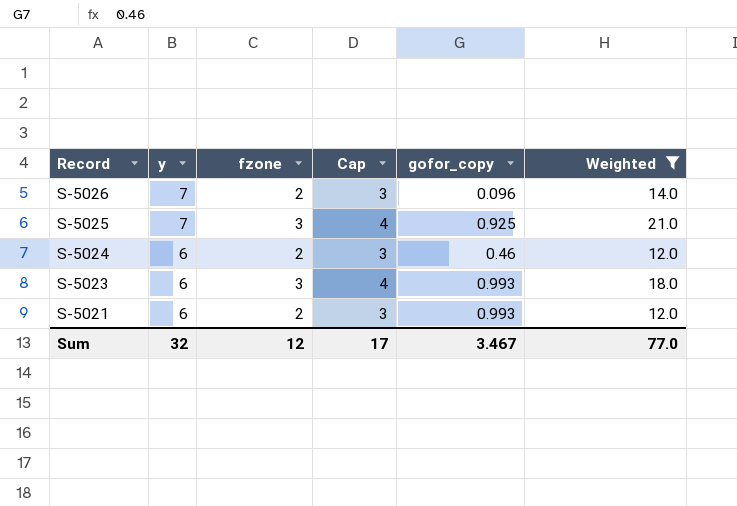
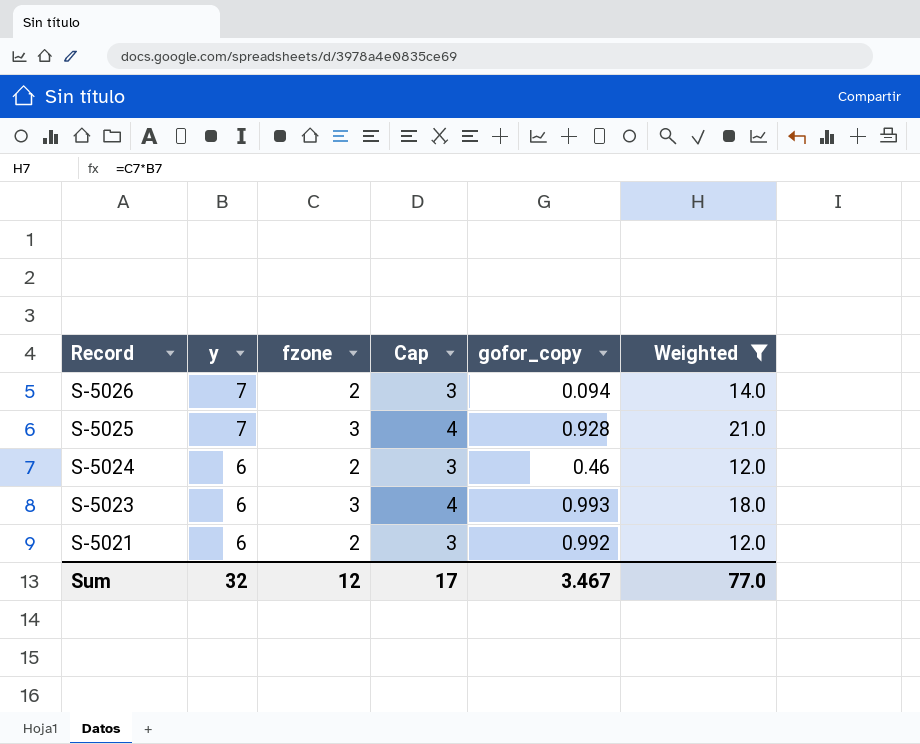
S-5026 | gofor_copy: 0.096 -> 0.094
S-5025 | gofor_copy: 0.925 -> 0.928
S-5021 | gofor_copy: 0.993 -> 0.992

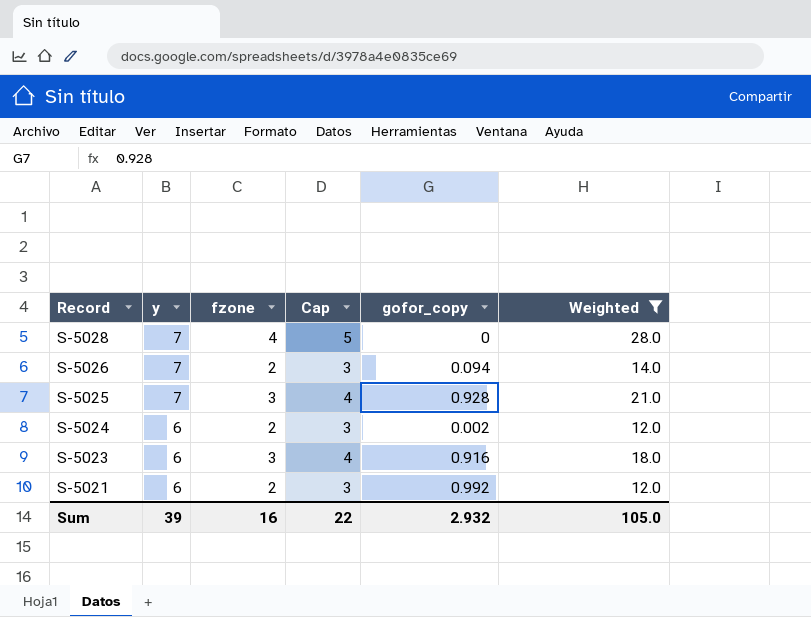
row S-5028: none -> 7 | 4 | 5 | 0 | 28.0
S-5024 | gofor_copy: 0.46 -> 0.002
S-5023 | gofor_copy: 0.993 -> 0.916
Sum | y: 32 -> 39
Sum | fzone: 12 -> 16
Sum | Cap: 17 -> 22
Sum | gofor_copy: 3.467 -> 2.932
Sum | Weighted: 77.0 -> 105.0

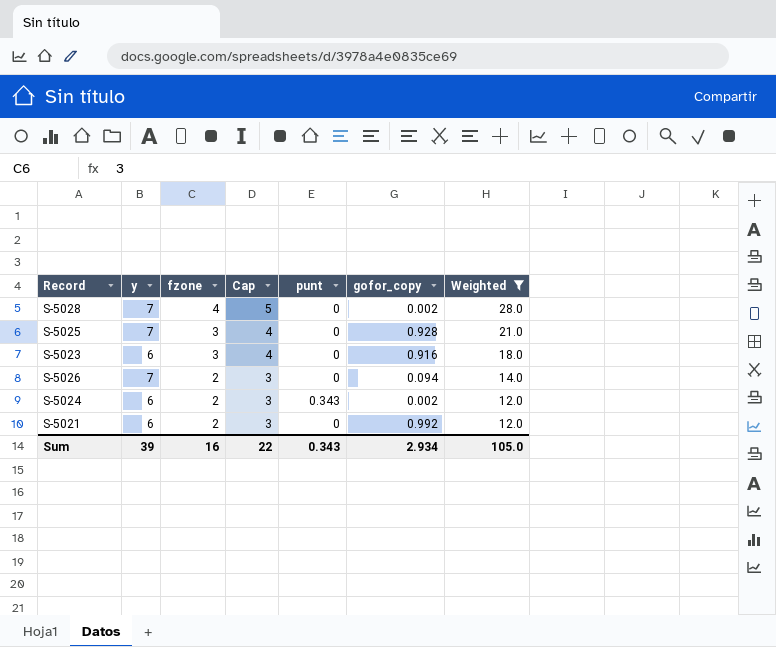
row order: Record descending -> fzone descending
column punt | position: none -> 5
S-5028 | gofor_copy: 0 -> 0.002
Sum | gofor_copy: 2.932 -> 2.934

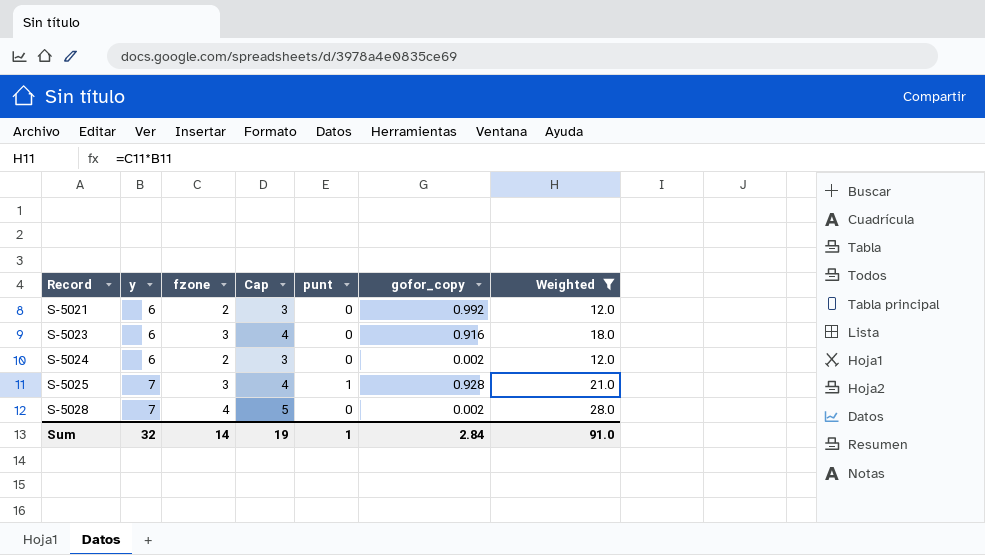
row order: fzone descending -> Record ascending
row S-5026: 7 | 2 | 3 | 0 | 0.094 | 14.0 -> none
S-5024 | punt: 0.343 -> 0
S-5025 | punt: 0 -> 1
Sum | y: 39 -> 32
Sum | fzone: 16 -> 14
Sum | Cap: 22 -> 19
Sum | punt: 0.343 -> 1
Sum | gofor_copy: 2.934 -> 2.84
Sum | Weighted: 105.0 -> 91.0

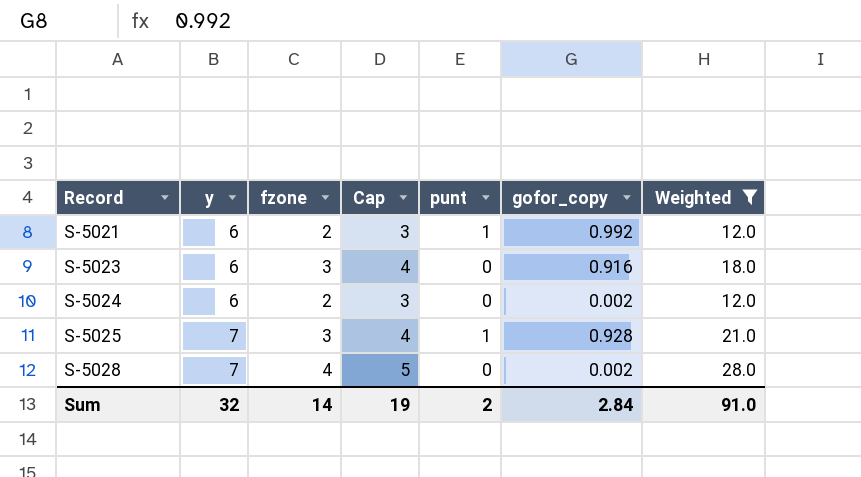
S-5021 | punt: 0 -> 1
Sum | punt: 1 -> 2

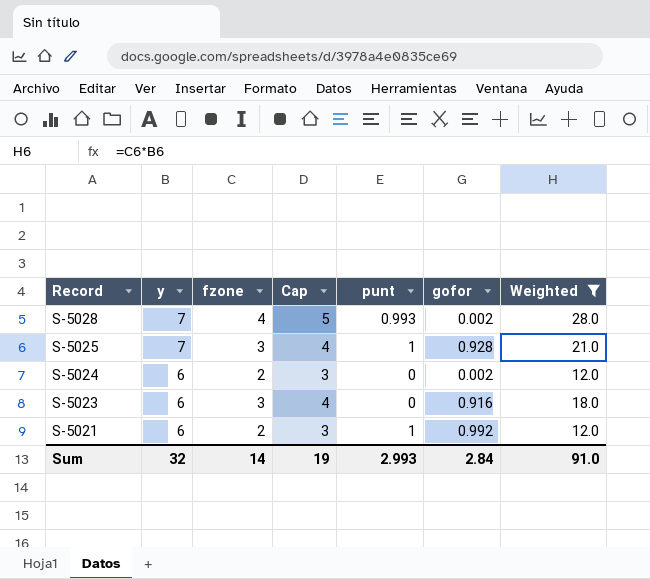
row order: Record ascending -> Record descending
column name: gofor_copy -> gofor
S-5028 | punt: 0 -> 0.993
Sum | punt: 2 -> 2.993

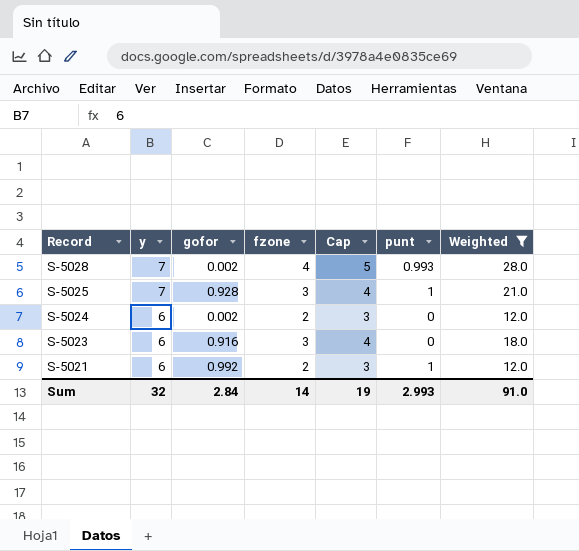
column gofor | position: 6 -> 3

